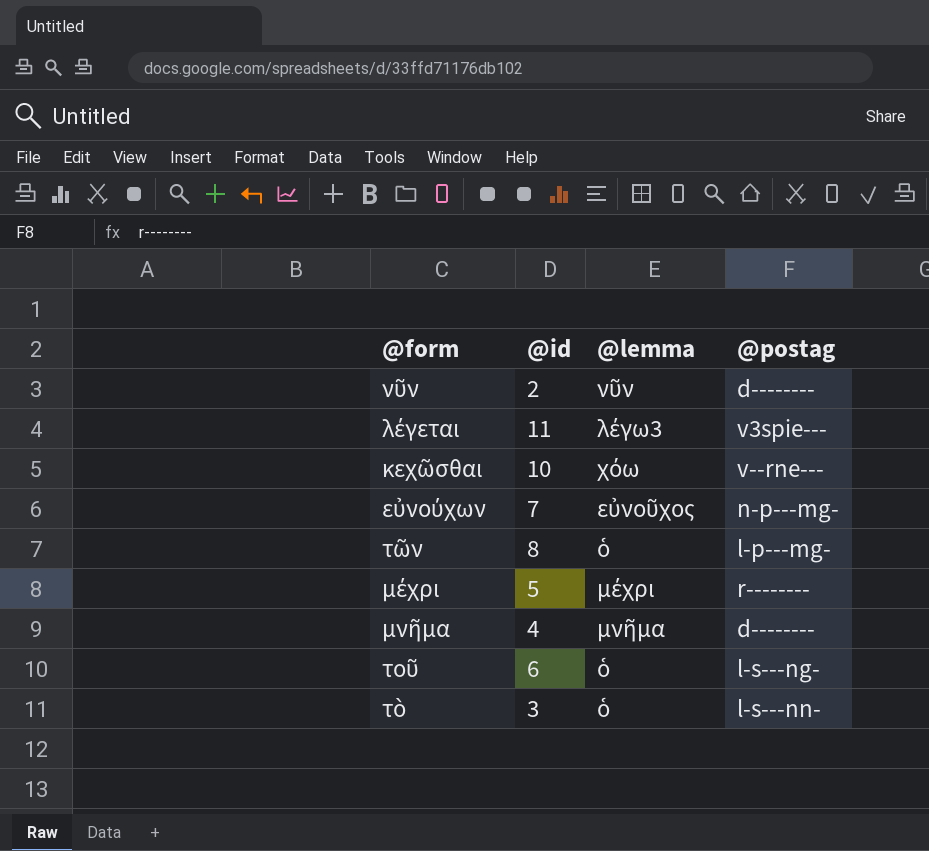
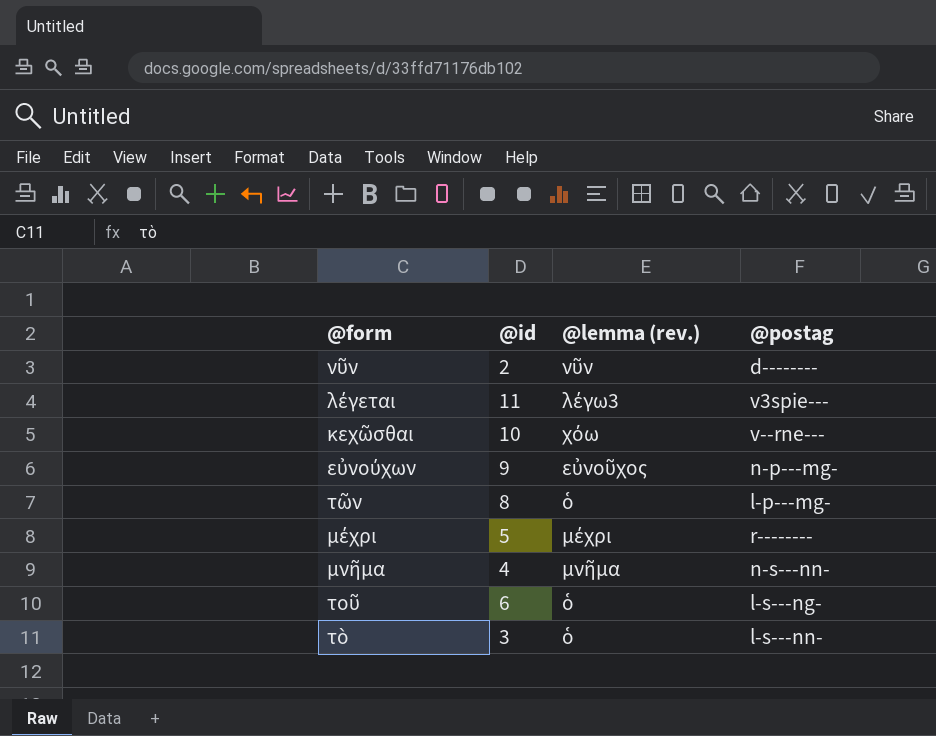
column name: @lemma -> @lemma (rev.)
εὐνούχων | @id: 7 -> 9
μνῆμα | @postag: d-------- -> n-s---nn-

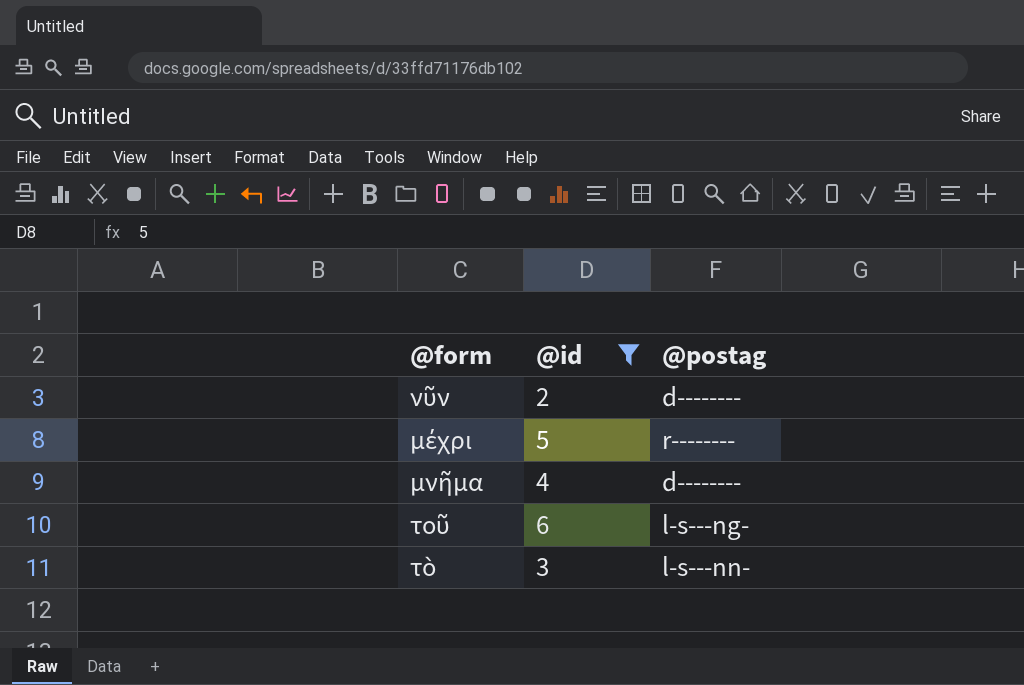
filter: none -> @id <= 6
column @lemma (rev.) | position: 3 -> none
μνῆμα | @postag: n-s---nn- -> d--------

